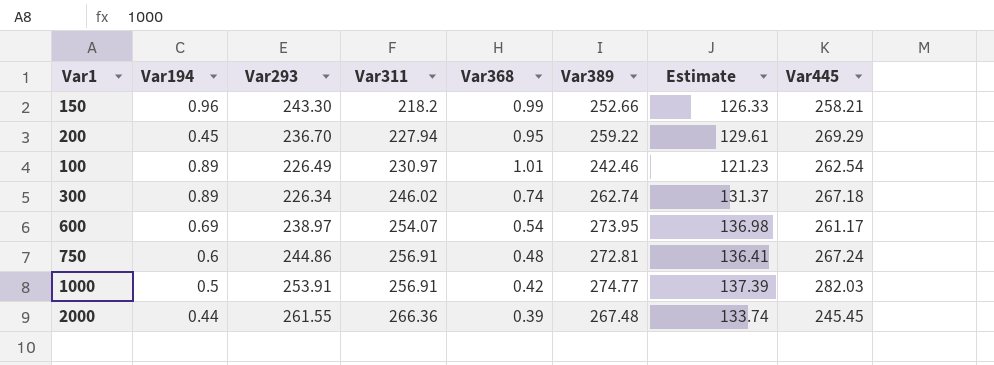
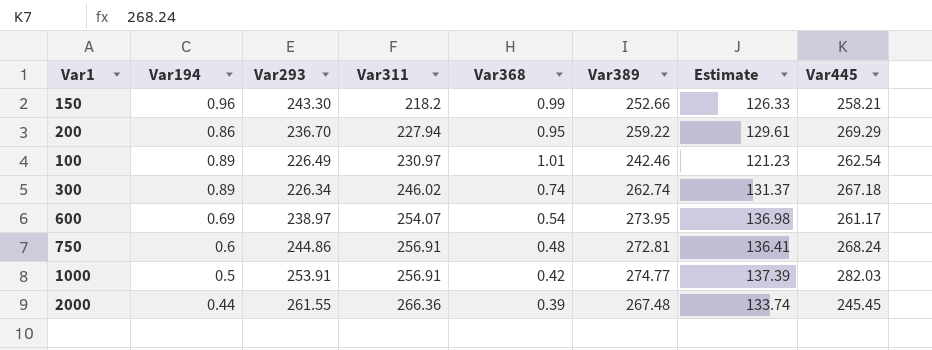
200 | Var194: 0.45 -> 0.86
750 | Var445: 267.24 -> 268.24

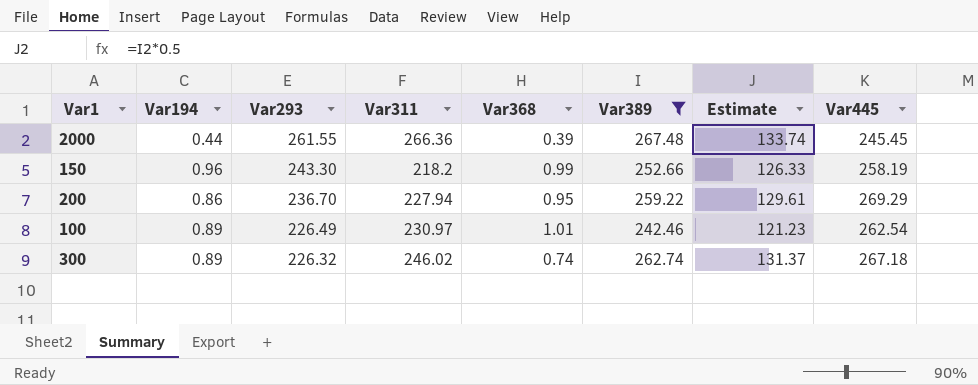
filter: none -> Var389 <= 267.48
row order: Var311 ascending -> Var293 descending
150 | Var445: 258.21 -> 258.19
300 | Var293: 226.34 -> 226.32

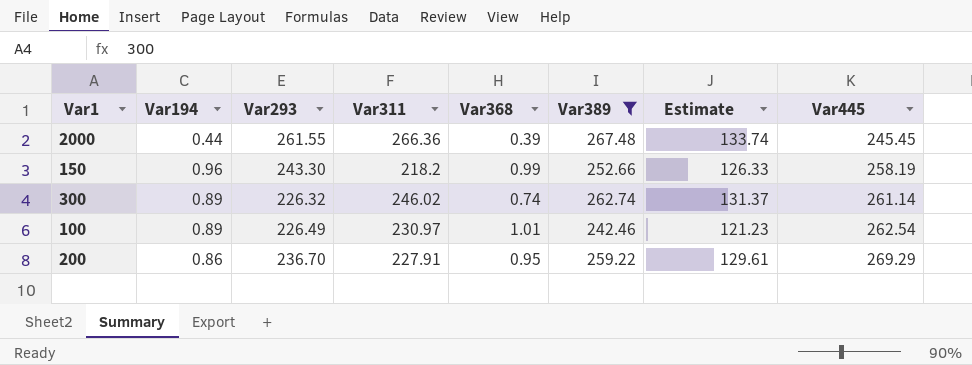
row order: Var293 descending -> Var445 ascending
300 | Var445: 267.18 -> 261.14
200 | Var311: 227.94 -> 227.91

